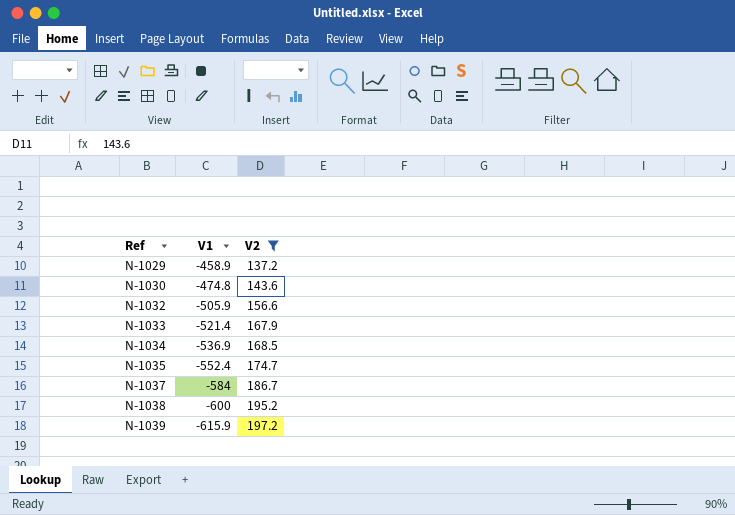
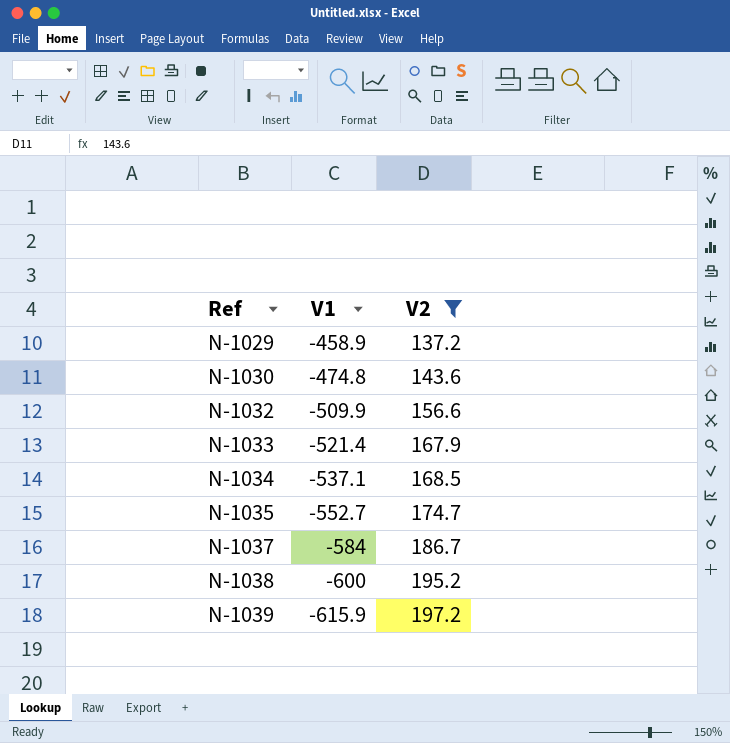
N-1032 | V1: -505.9 -> -509.9
N-1034 | V1: -536.9 -> -537.1
N-1035 | V1: -552.4 -> -552.7

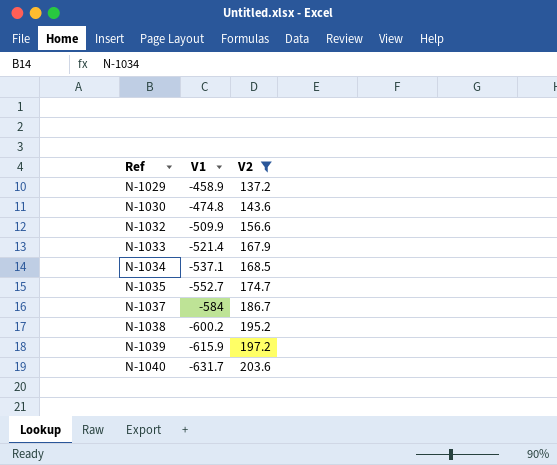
N-1038 | V1: -600 -> -600.2
row N-1040: none -> -631.7 | 203.6

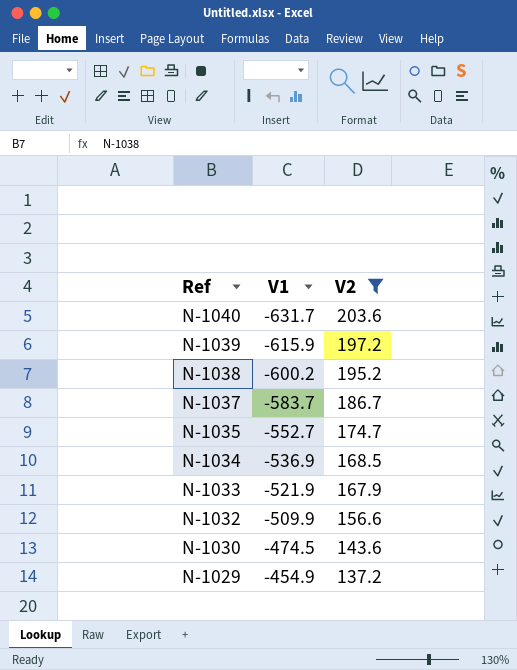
row order: Ref ascending -> Ref descending
N-1037 | V1: -584 -> -583.7
N-1034 | V1: -537.1 -> -536.9
N-1033 | V1: -521.4 -> -521.9
N-1030 | V1: -474.8 -> -474.5
N-1029 | V1: -458.9 -> -454.9

